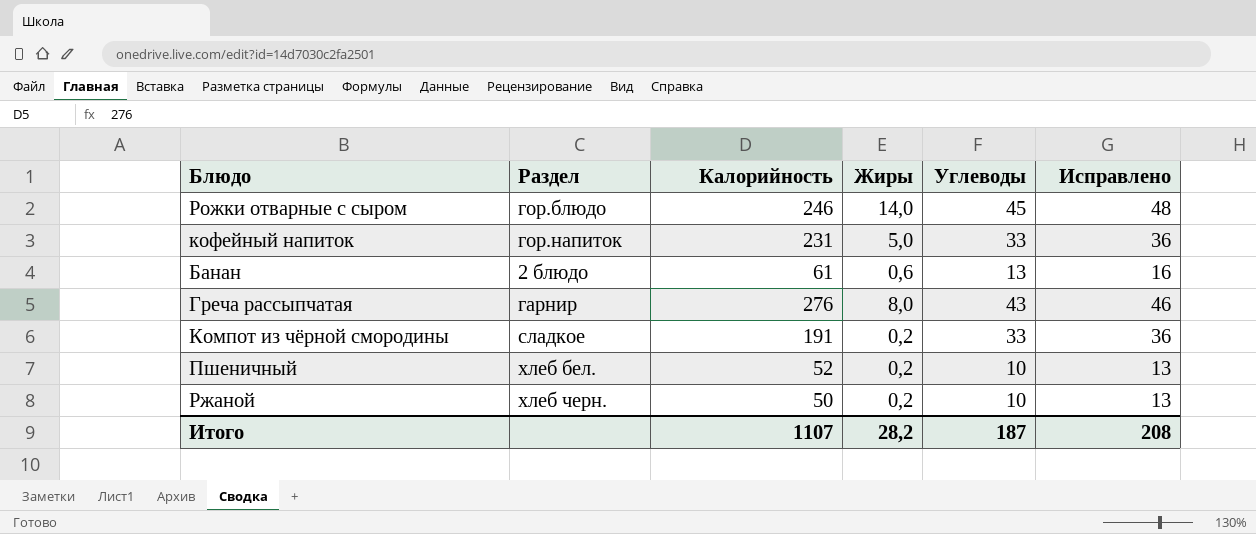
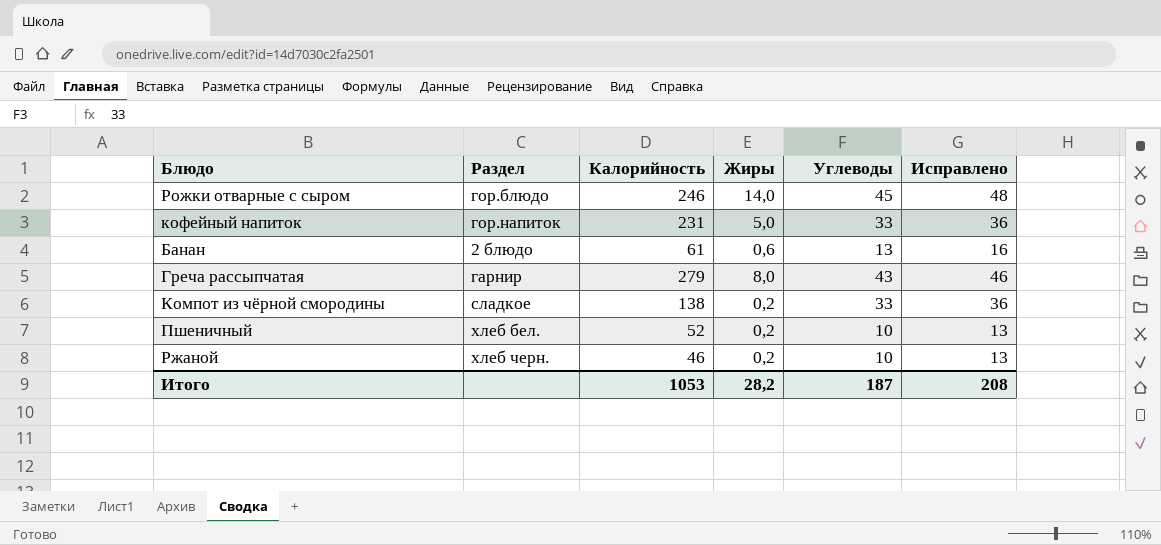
Греча рассыпчатая | Калорийность: 276 -> 279
Компот из чёрной смородины | Калорийность: 191 -> 138
Ржаной | Калорийность: 50 -> 46
Итого | Калорийность: 1107 -> 1053

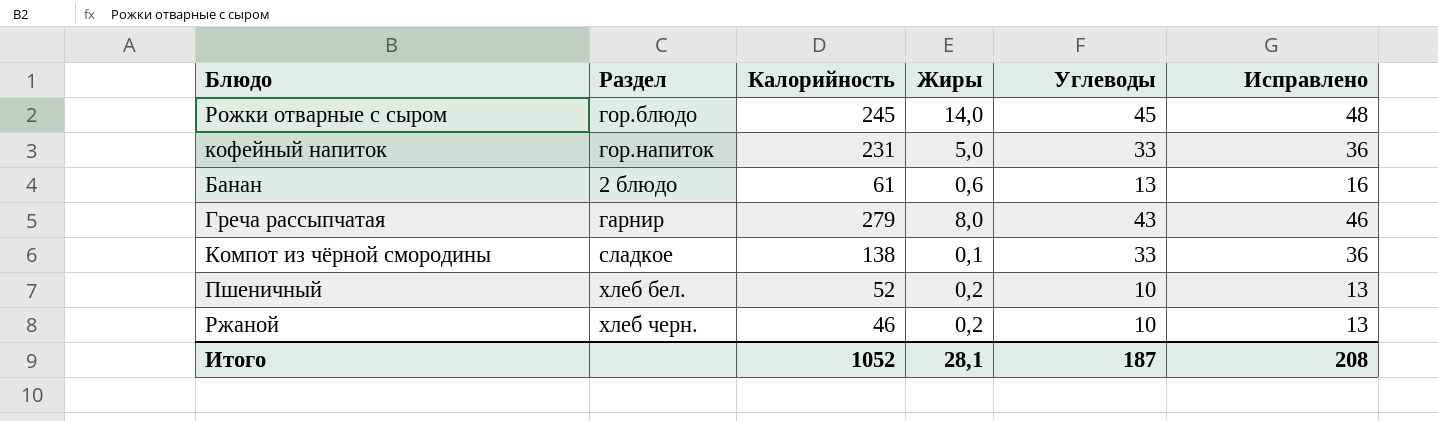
Рожки отварные с сыром | Калорийность: 246 -> 245
Компот из чёрной смородины | Жиры: 0,2 -> 0,1
Итого | Калорийность: 1053 -> 1052
Итого | Жиры: 28,2 -> 28,1

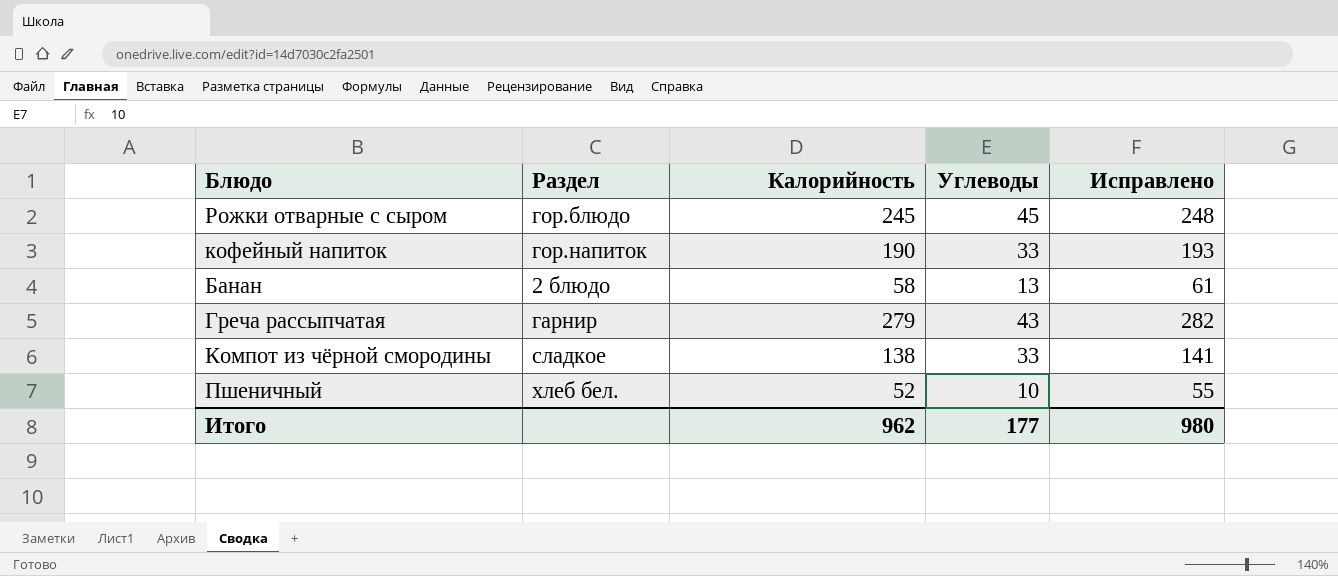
column Жиры | position: 4 -> none
column Исправлено | formula: [Углеводы] + 3 -> [Калорийность] + 3
row Ржаной: хлеб черн. | 46 | 0,2 | 10 | 13 -> none
кофейный напиток | Калорийность: 231 -> 190
Банан | Калорийность: 61 -> 58
Итого | Калорийность: 1052 -> 962
Итого | Углеводы: 187 -> 177
Итого | Исправлено: 208 -> 980

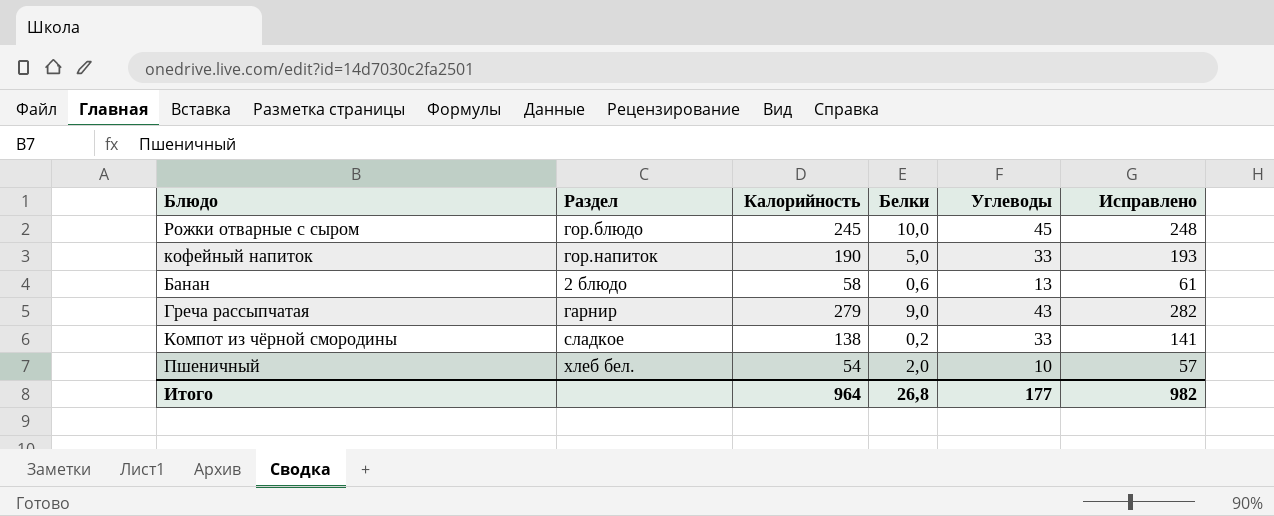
column Белки | position: none -> 4
Пшеничный | Калорийность: 52 -> 54
Пшеничный | Исправлено: 55 -> 57
Итого | Калорийность: 962 -> 964
Итого | Исправлено: 980 -> 982

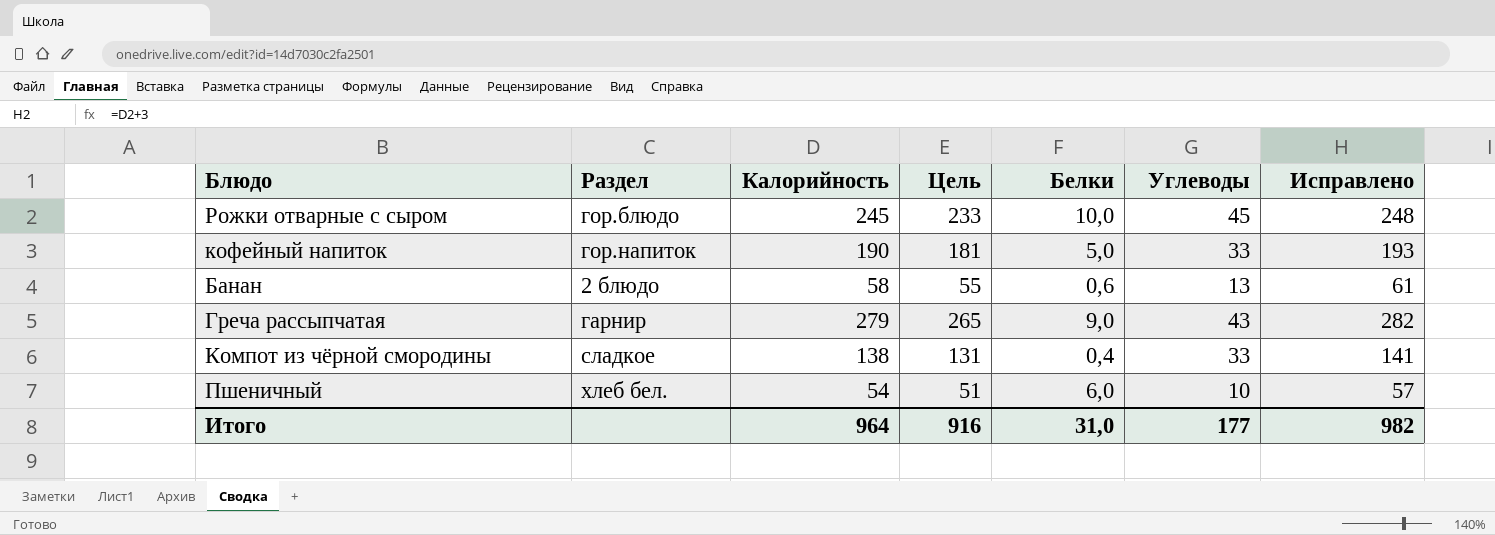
column Цель | formula: none -> [Калорийность] * 0,95
Компот из чёрной смородины | Белки: 0,2 -> 0,4
Пшеничный | Белки: 2,0 -> 6,0
Итого | Белки: 26,8 -> 31,0

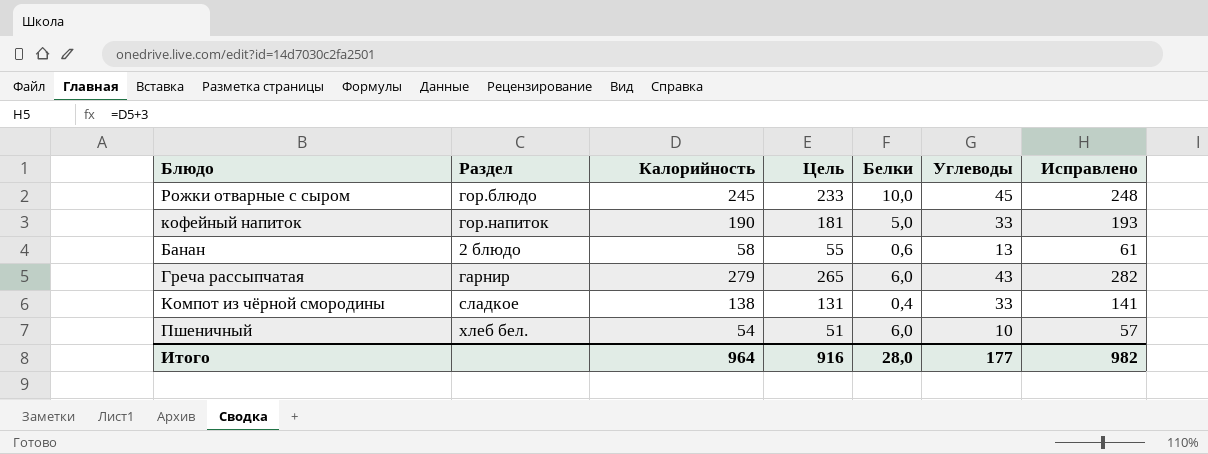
Греча рассыпчатая | Белки: 9,0 -> 6,0
Итого | Белки: 31,0 -> 28,0

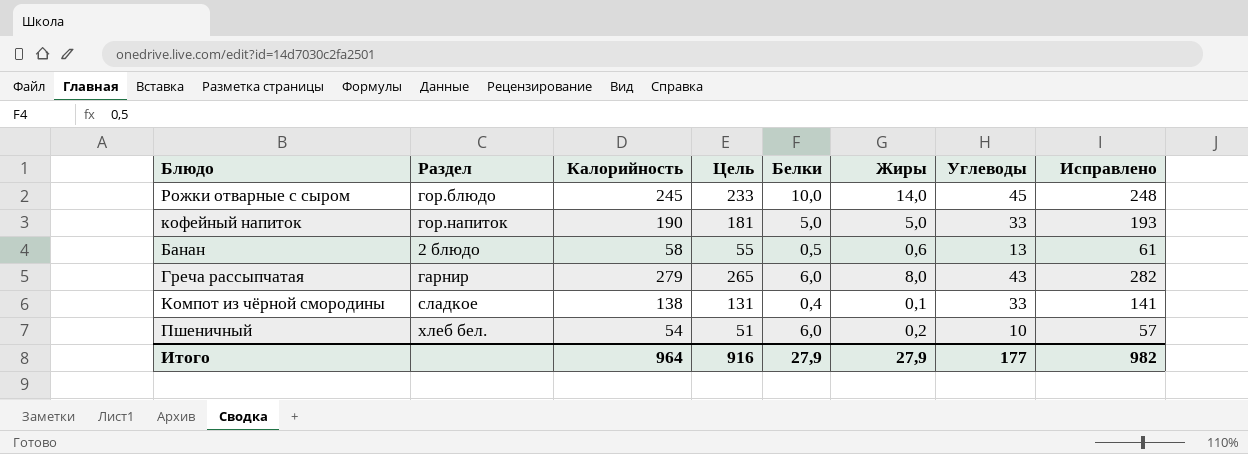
column Жиры | position: none -> 6
Банан | Белки: 0,6 -> 0,5
Итого | Белки: 28,0 -> 27,9

